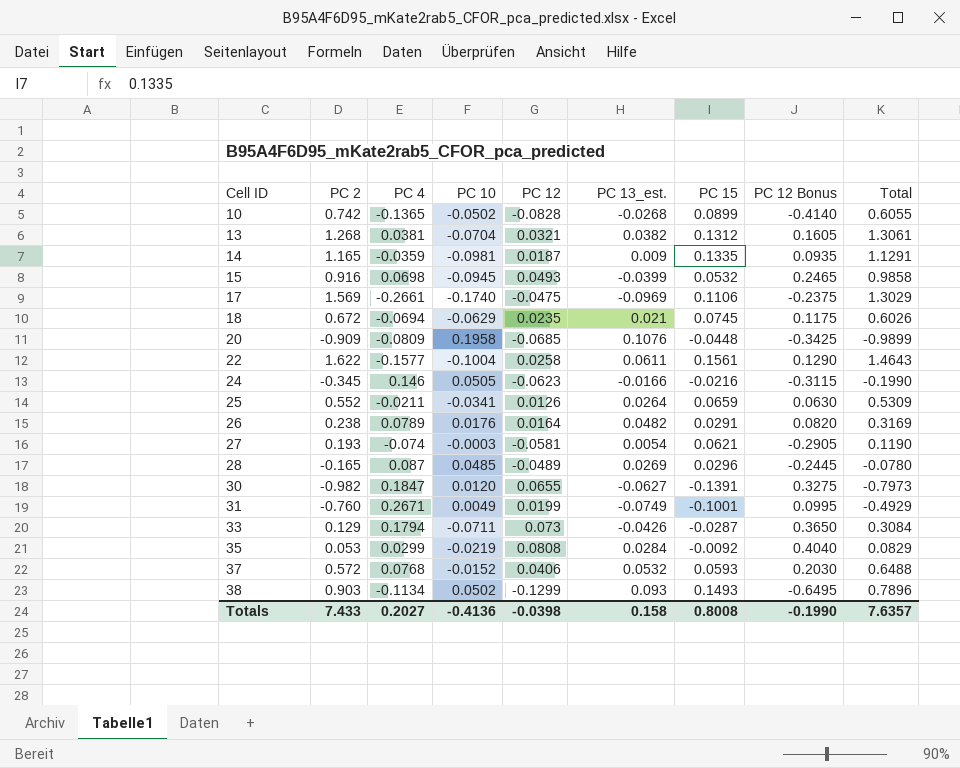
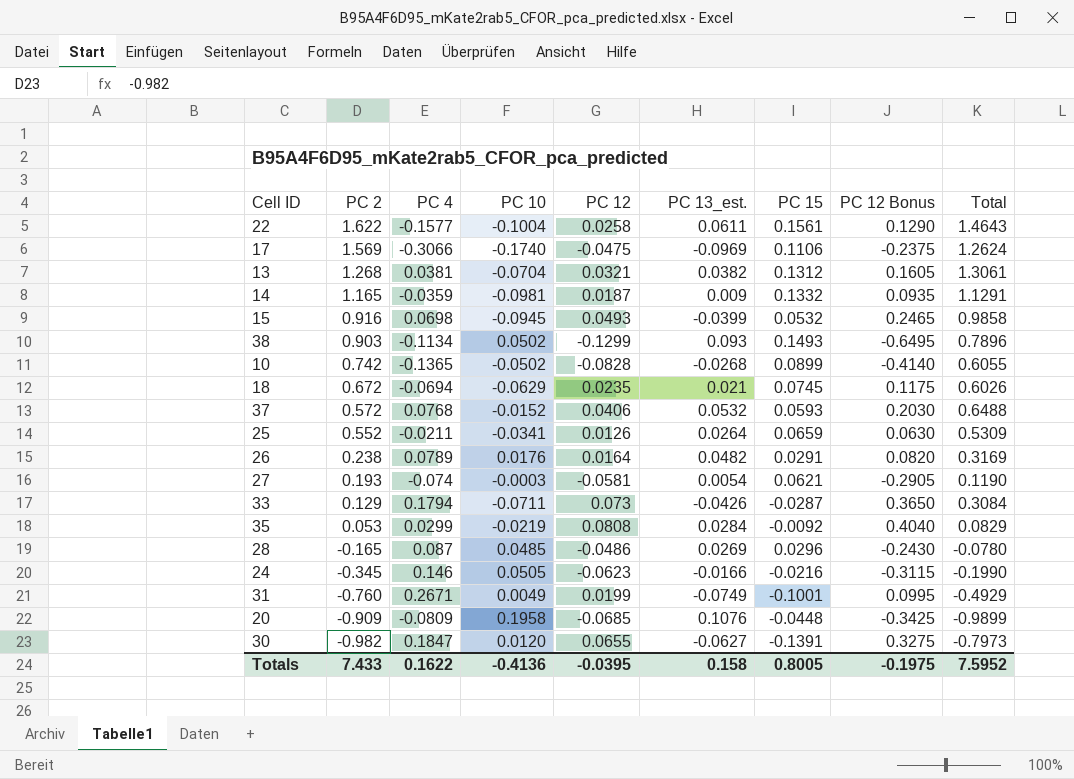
row order: Cell ID ascending -> PC 2 descending
17 | PC 4: -0.2661 -> -0.3066
17 | Total: 1.3029 -> 1.2624
14 | PC 15: 0.1335 -> 0.1332
28 | PC 12: -0.0489 -> -0.0486
28 | PC 12 Bonus: -0.2445 -> -0.2430
Totals | PC 4: 0.2027 -> 0.1622
Totals | PC 12: -0.0398 -> -0.0395
Totals | PC 15: 0.8008 -> 0.8005
Totals | PC 12 Bonus: -0.1990 -> -0.1975
Totals | Total: 7.6357 -> 7.5952

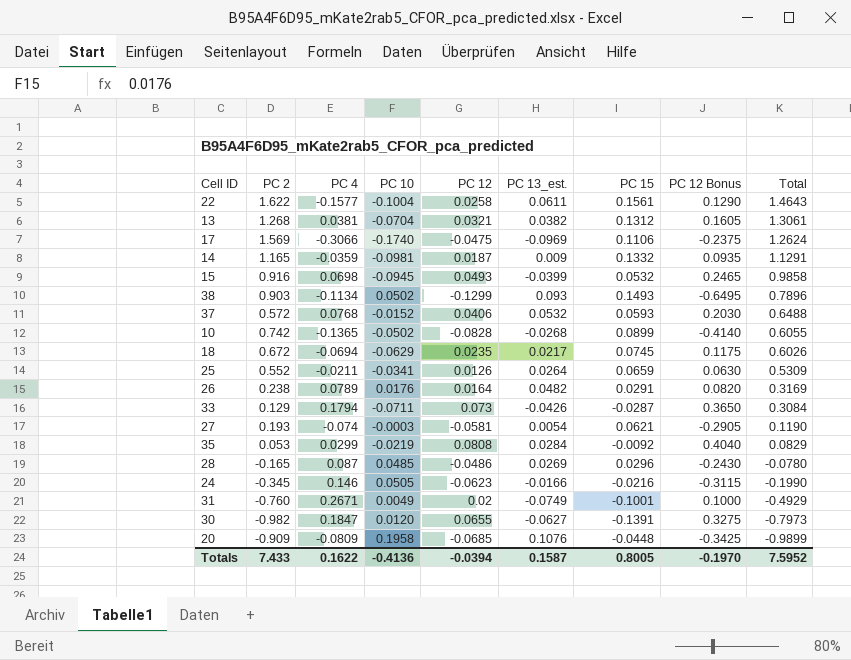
row order: PC 2 descending -> Total descending
18 | PC 13_est.: 0.021 -> 0.0217
31 | PC 12: 0.0199 -> 0.02
31 | PC 12 Bonus: 0.0995 -> 0.1000
Totals | PC 12: -0.0395 -> -0.0394
Totals | PC 13_est.: 0.158 -> 0.1587
Totals | PC 12 Bonus: -0.1975 -> -0.1970

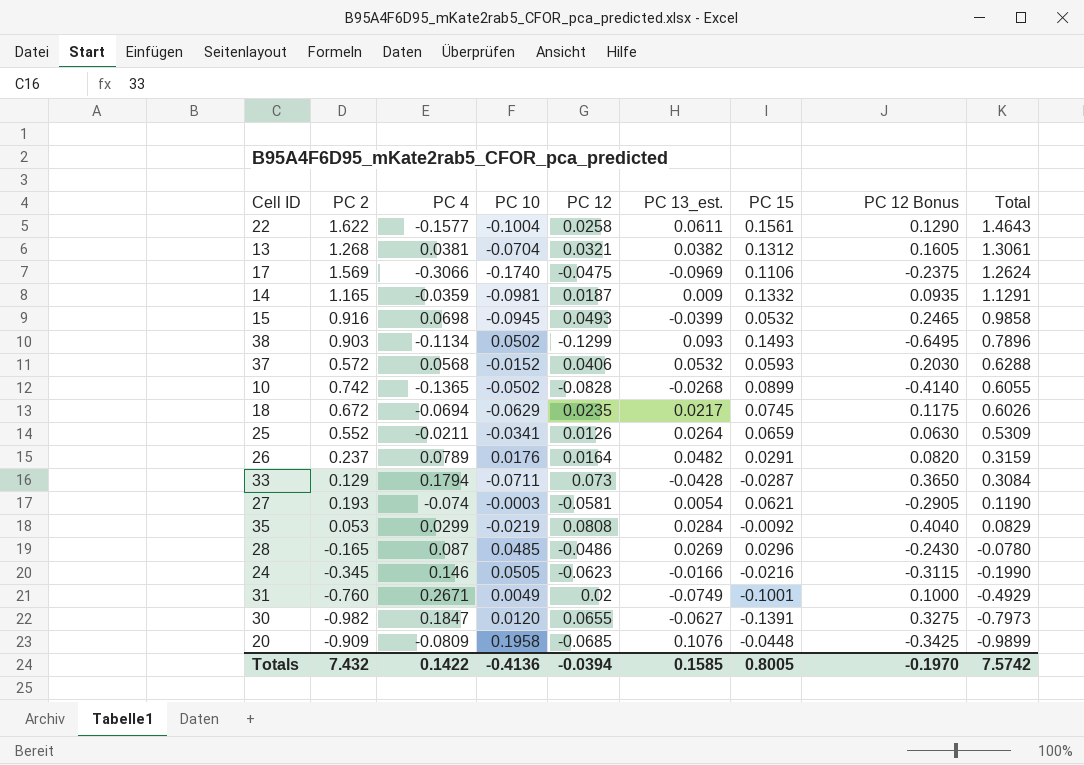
37 | PC 4: 0.0768 -> 0.0568
37 | Total: 0.6488 -> 0.6288
26 | PC 2: 0.238 -> 0.237
26 | Total: 0.3169 -> 0.3159
33 | PC 13_est.: -0.0426 -> -0.0428
Totals | PC 2: 7.433 -> 7.432
Totals | PC 4: 0.1622 -> 0.1422
Totals | PC 13_est.: 0.1587 -> 0.1585
Totals | Total: 7.5952 -> 7.5742

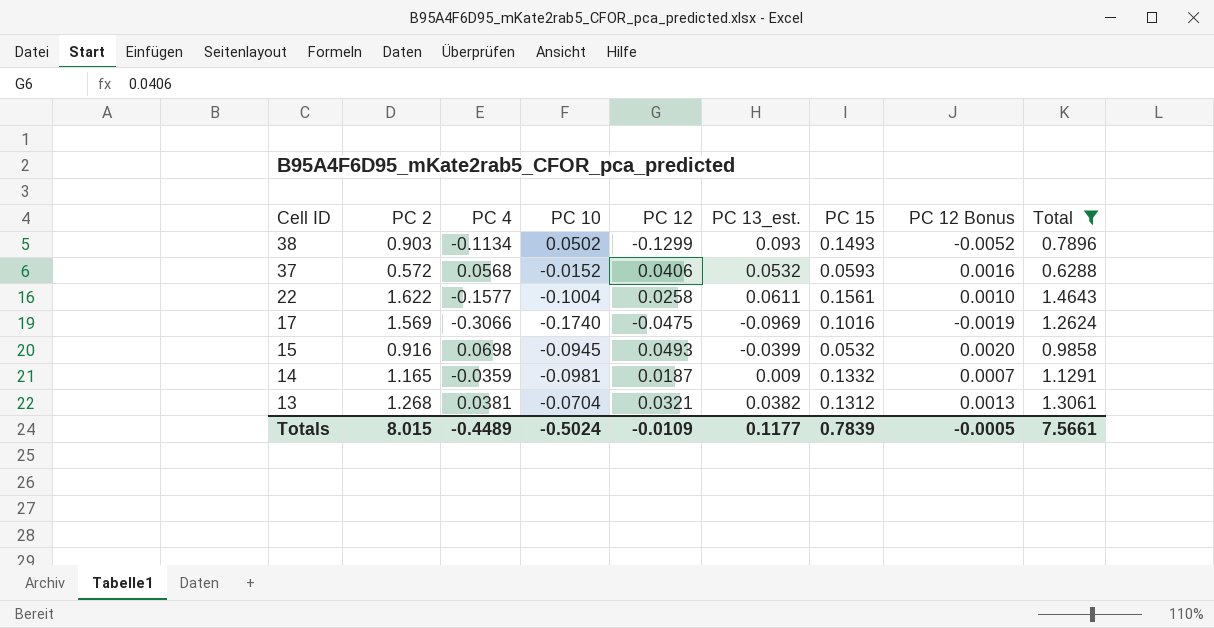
filter: none -> Total >= 0.6288
row order: Total descending -> Cell ID descending
column PC 12 Bonus | formula: [PC 12] * 5 -> [PC 12] * 0.04
17 | PC 15: 0.1106 -> 0.1016
Totals | PC 2: 7.432 -> 8.015
Totals | PC 4: 0.1422 -> -0.4489
Totals | PC 10: -0.4136 -> -0.5024
Totals | PC 12: -0.0394 -> -0.0109
Totals | PC 13_est.: 0.1585 -> 0.1177
Totals | PC 15: 0.8005 -> 0.7839
Totals | PC 12 Bonus: -0.1970 -> -0.0005
Totals | Total: 7.5742 -> 7.5661

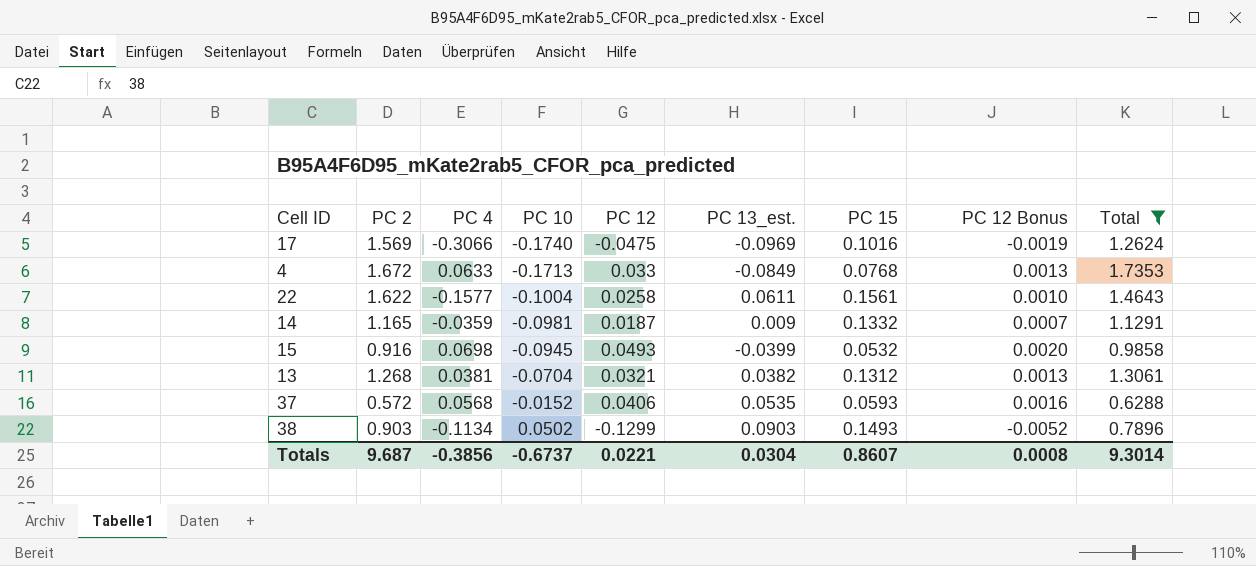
row order: Cell ID descending -> PC 10 ascending
row 4: none -> 1.672 | 0.0633 | -0.1713 | 0.033 | -0.0849 | 0.0768 | 0.0013 | 1.7353
37 | PC 13_est.: 0.0532 -> 0.0535
38 | PC 13_est.: 0.093 -> 0.0903
Totals | PC 2: 8.015 -> 9.687
Totals | PC 4: -0.4489 -> -0.3856
Totals | PC 10: -0.5024 -> -0.6737
Totals | PC 12: -0.0109 -> 0.0221
Totals | PC 13_est.: 0.1177 -> 0.0304
Totals | PC 15: 0.7839 -> 0.8607
Totals | PC 12 Bonus: -0.0005 -> 0.0008
Totals | Total: 7.5661 -> 9.3014

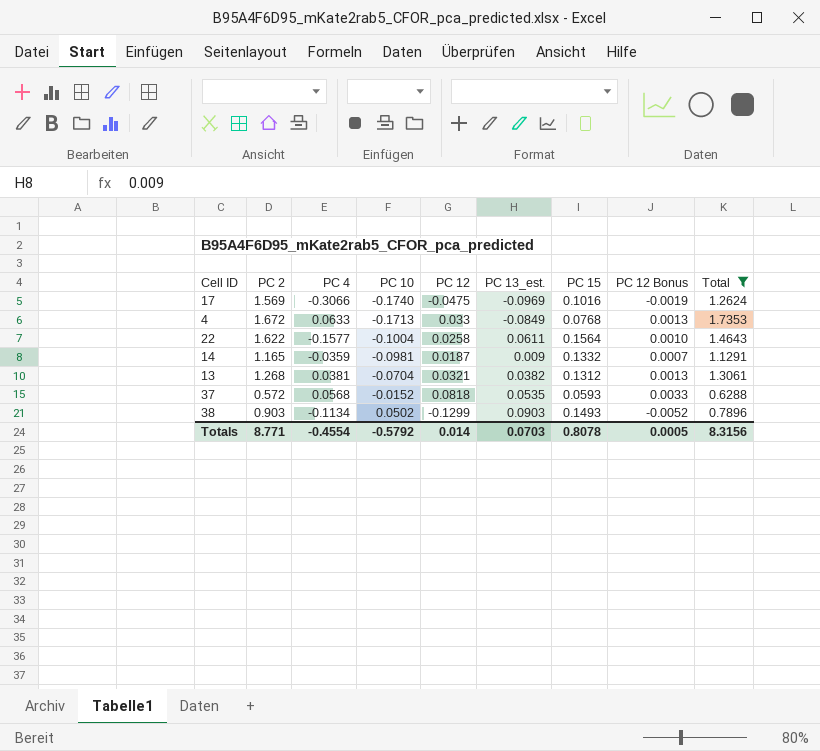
row 15: 0.916 | 0.0698 | -0.0945 | 0.0493 | -0.0399 | 0.0532 | 0.0020 | 0.9858 -> none
22 | PC 15: 0.1561 -> 0.1564
37 | PC 12: 0.0406 -> 0.0818
37 | PC 12 Bonus: 0.0016 -> 0.0033
Totals | PC 2: 9.687 -> 8.771
Totals | PC 4: -0.3856 -> -0.4554
Totals | PC 10: -0.6737 -> -0.5792
Totals | PC 12: 0.0221 -> 0.014
Totals | PC 13_est.: 0.0304 -> 0.0703
Totals | PC 15: 0.8607 -> 0.8078
Totals | PC 12 Bonus: 0.0008 -> 0.0005
Totals | Total: 9.3014 -> 8.3156

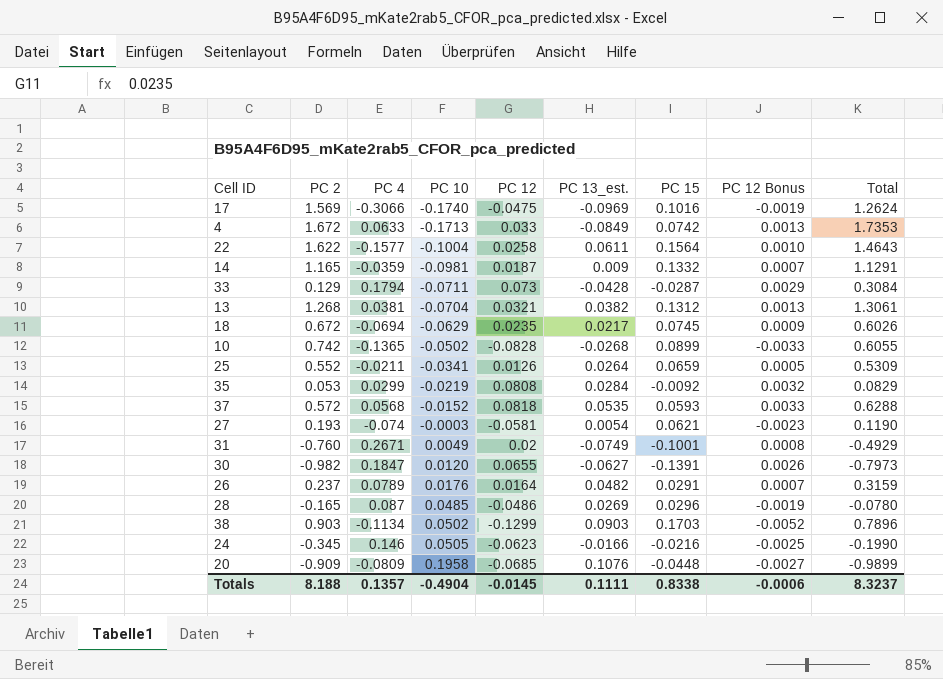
filter: Total >= 0.6288 -> none
4 | PC 15: 0.0768 -> 0.0742
38 | PC 15: 0.1493 -> 0.1703
Totals | PC 2: 8.771 -> 8.188
Totals | PC 4: -0.4554 -> 0.1357
Totals | PC 10: -0.5792 -> -0.4904
Totals | PC 12: 0.014 -> -0.0145
Totals | PC 13_est.: 0.0703 -> 0.1111
Totals | PC 15: 0.8078 -> 0.8338
Totals | PC 12 Bonus: 0.0005 -> -0.0006
Totals | Total: 8.3156 -> 8.3237

